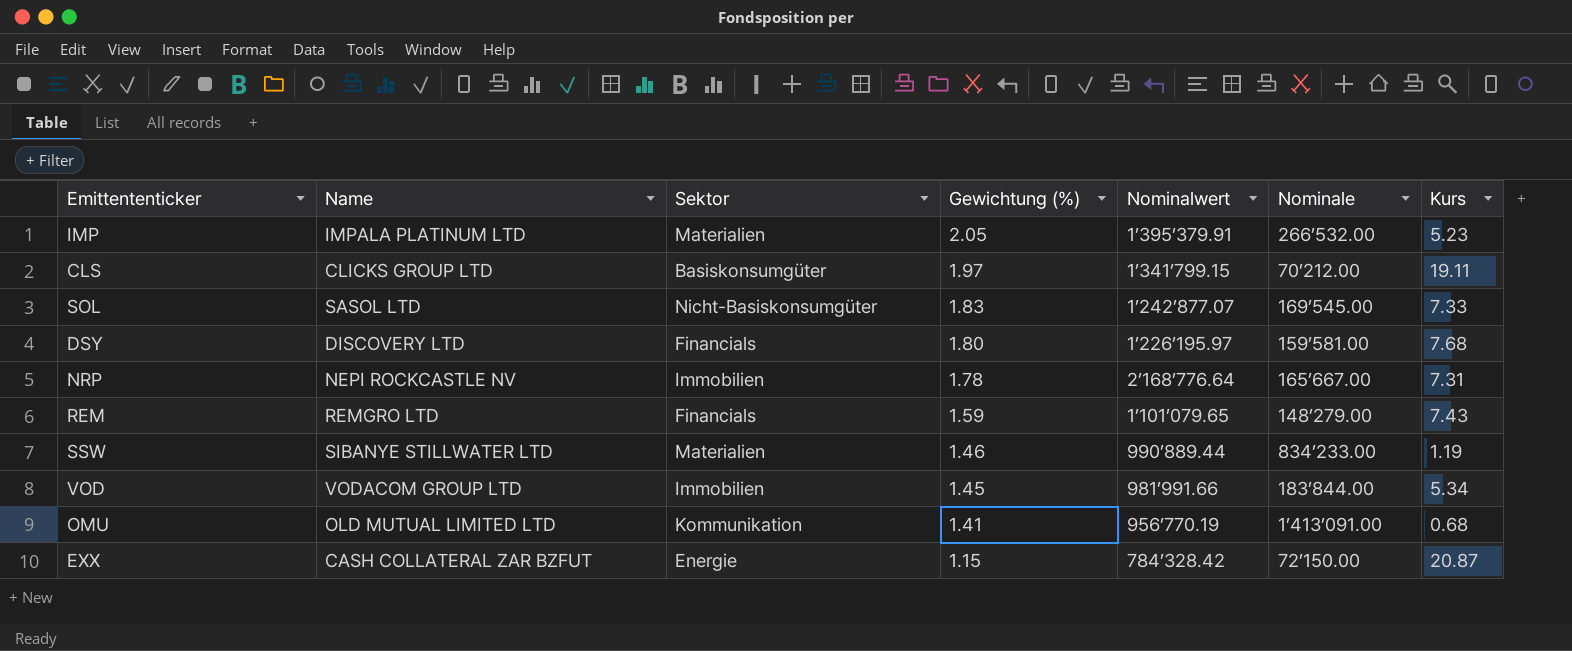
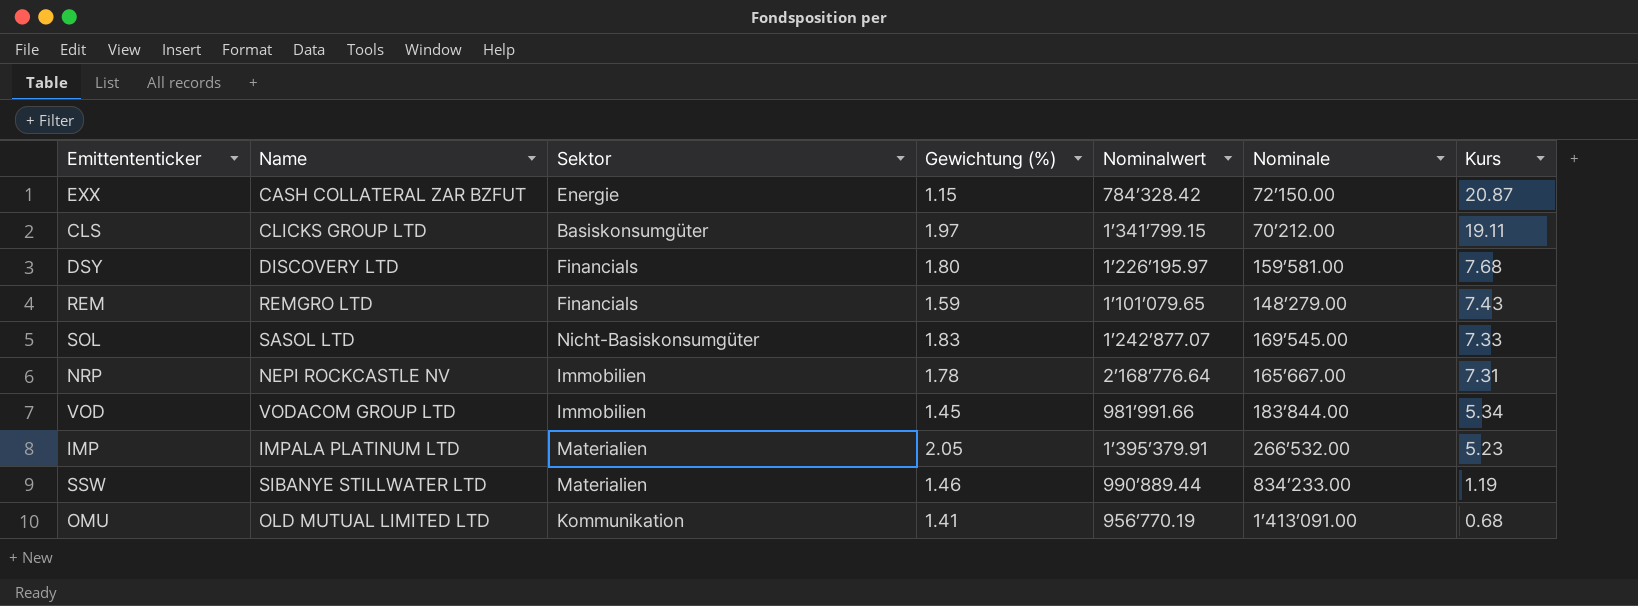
row order: Gewichtung (%) descending -> Kurs descending

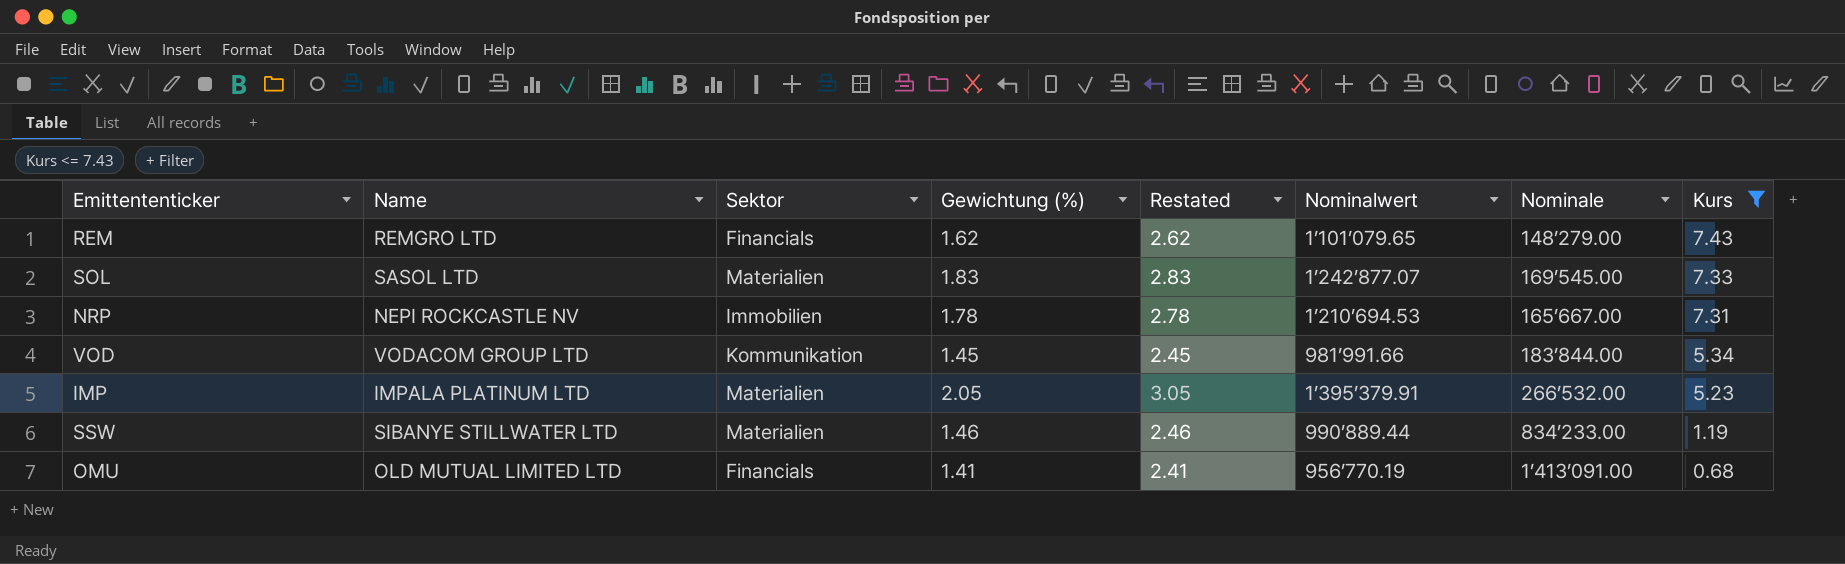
filter: none -> Kurs <= 7.43
column Restated | formula: none -> [Gewichtung (%)] + 1
REM | Gewichtung (%): 1.59 -> 1.62
SOL | Sektor: Nicht-Basiskonsumgüter -> Materialien
NRP | Nominalwert: 2’168’776.64 -> 1’210’694.53
VOD | Sektor: Immobilien -> Kommunikation
OMU | Sektor: Kommunikation -> Financials

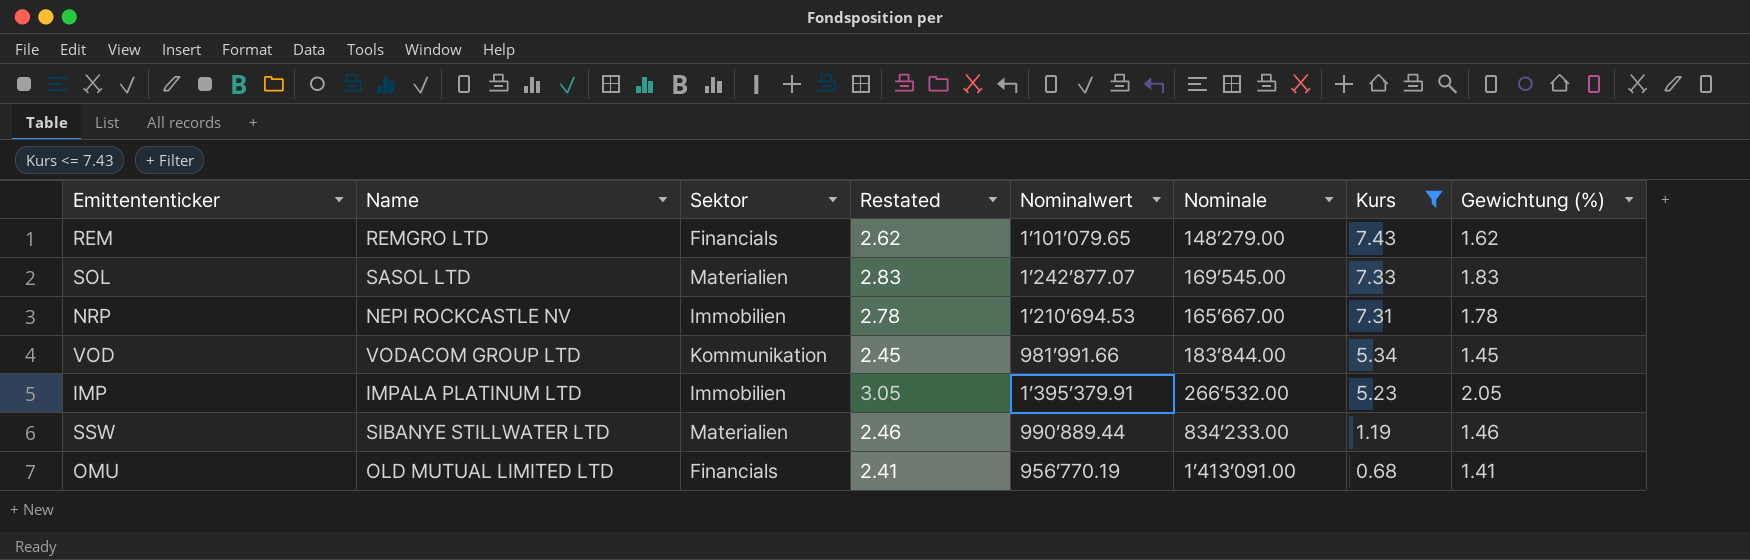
column Gewichtung (%) | position: 4 -> 8
IMP | Sektor: Materialien -> Immobilien

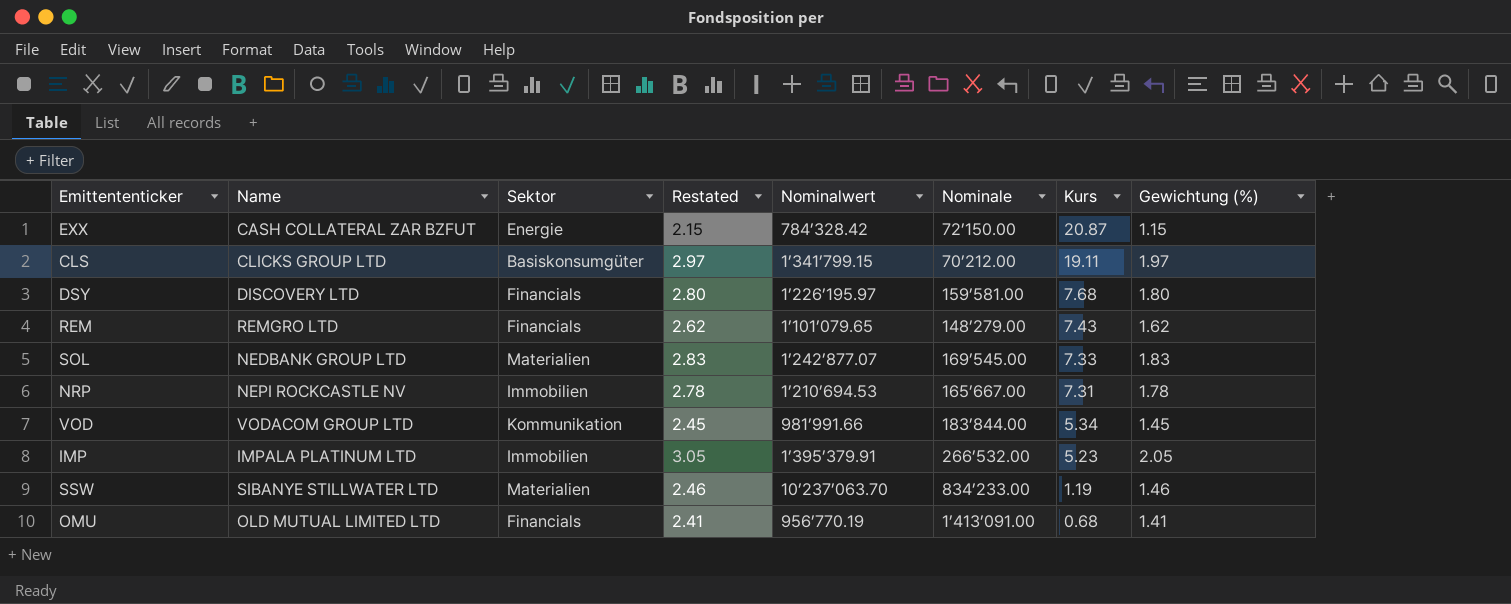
filter: Kurs <= 7.43 -> none
SOL | Name: SASOL LTD -> NEDBANK GROUP LTD
SSW | Nominalwert: 990’889.44 -> 10’237’063.70

